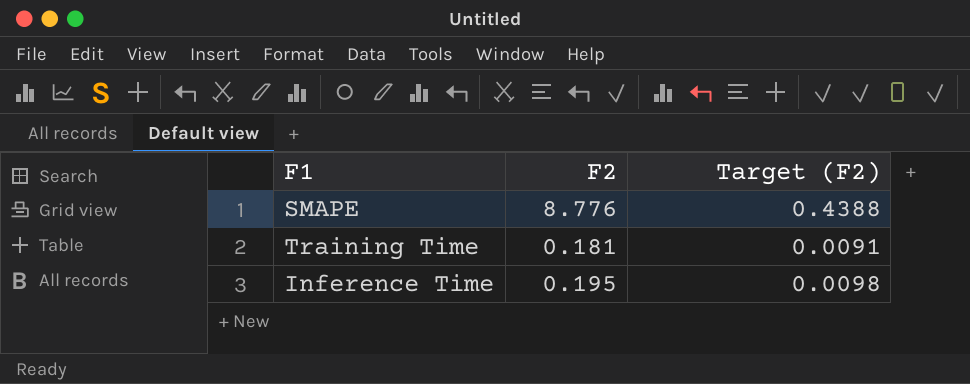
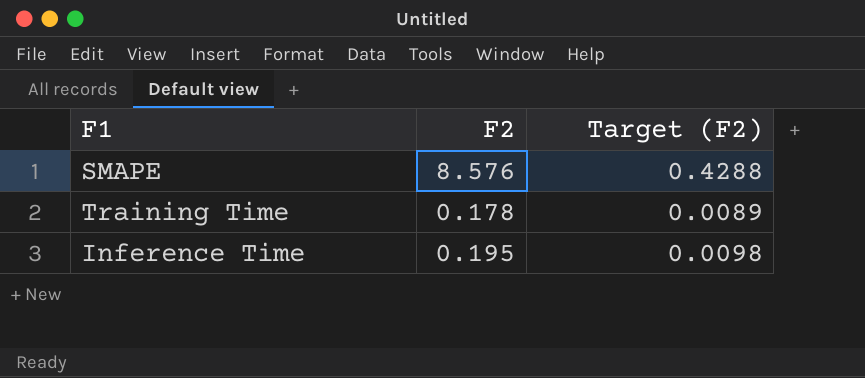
SMAPE | F2: 8.776 -> 8.576
SMAPE | Target (F2): 0.4388 -> 0.4288
Training Time | F2: 0.181 -> 0.178
Training Time | Target (F2): 0.0091 -> 0.0089

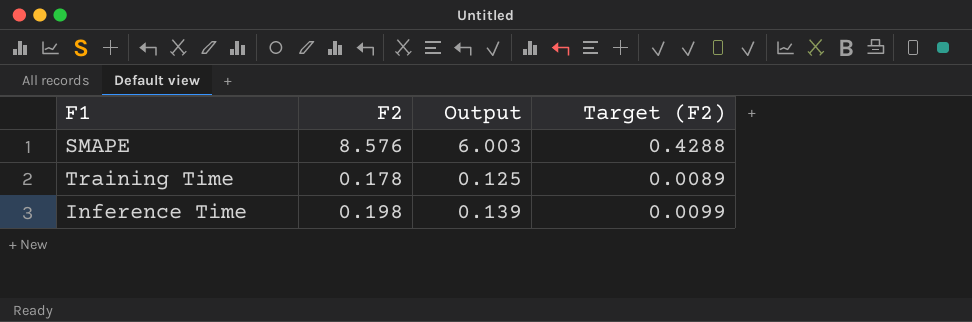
column Output | formula: none -> [F2] * 0.7
Inference Time | F2: 0.195 -> 0.198
Inference Time | Target (F2): 0.0098 -> 0.0099

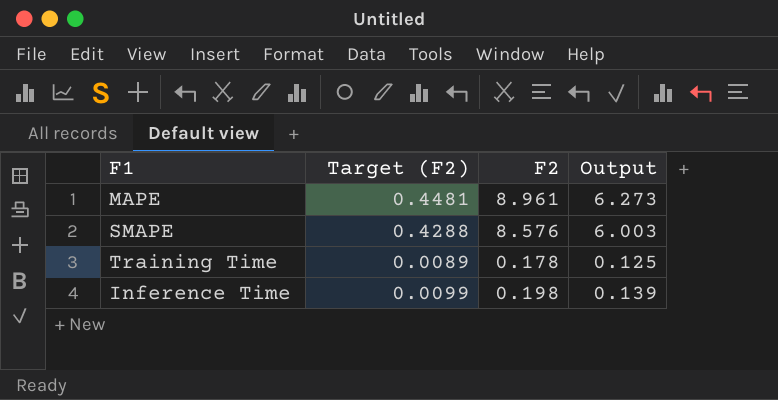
column Target (F2) | position: 4 -> 2
row MAPE: none -> 0.4481 | 8.961 | 6.273

